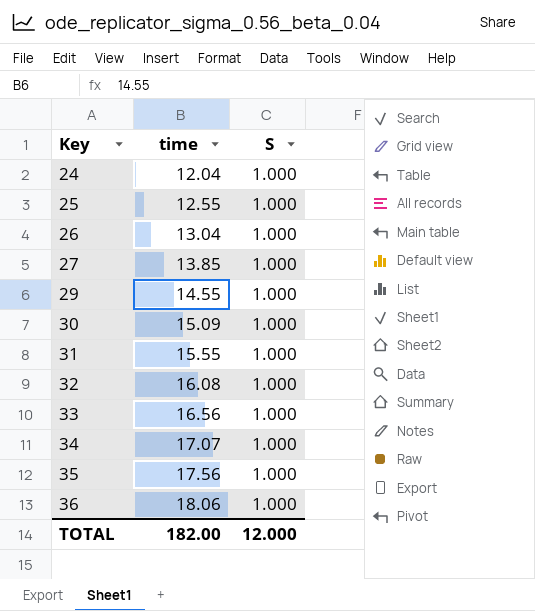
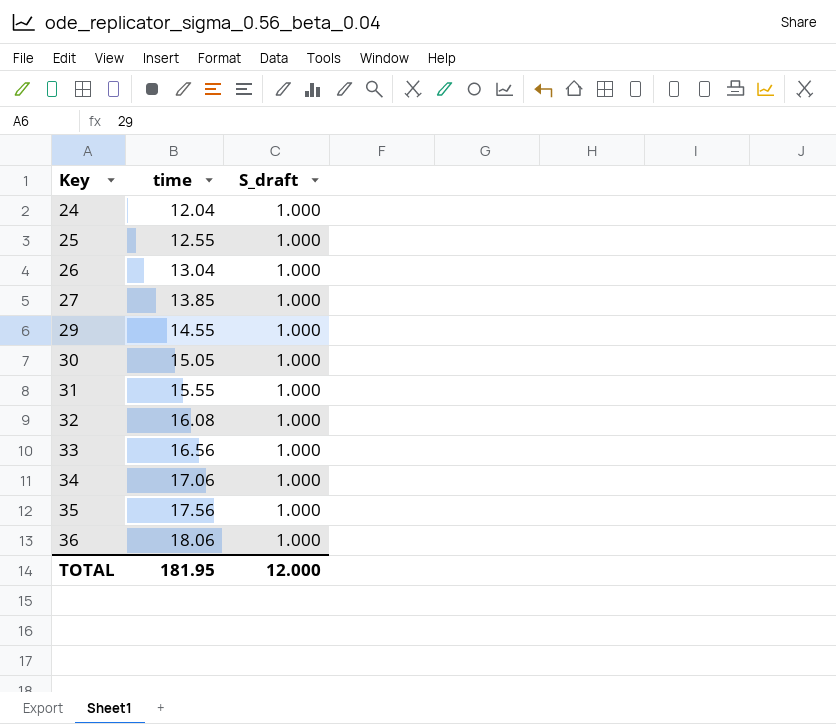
column name: S -> S_draft
30 | time: 15.09 -> 15.05
34 | time: 17.07 -> 17.06
TOTAL | time: 182.00 -> 181.95

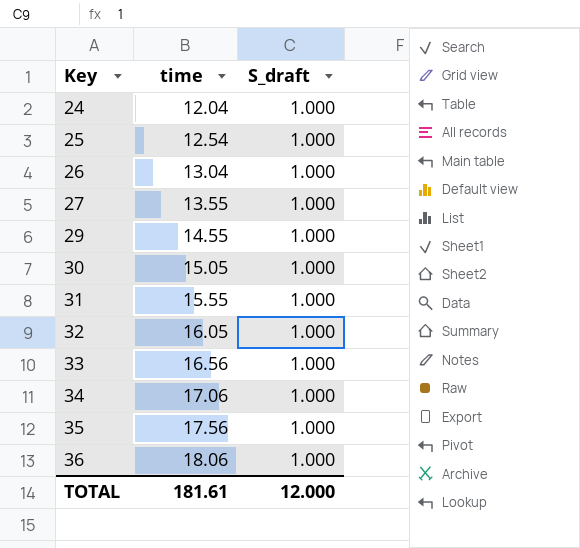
25 | time: 12.55 -> 12.54
27 | time: 13.85 -> 13.55
32 | time: 16.08 -> 16.05
TOTAL | time: 181.95 -> 181.61

